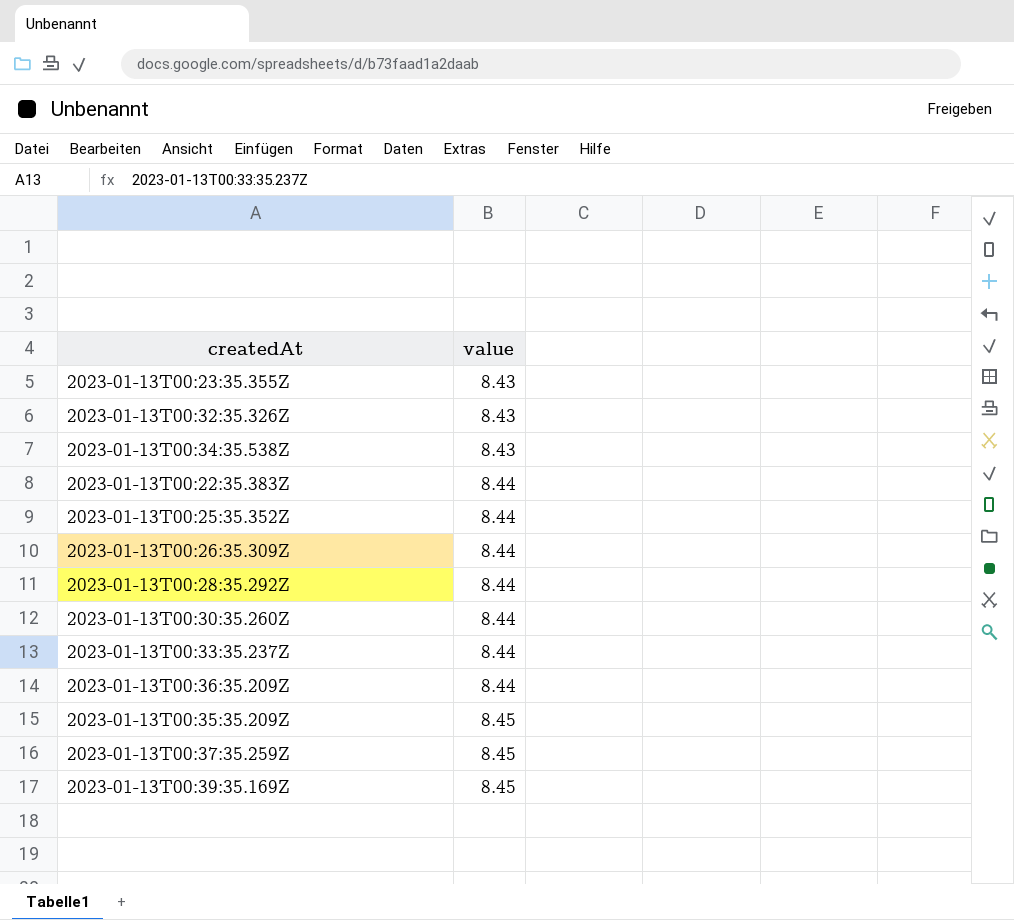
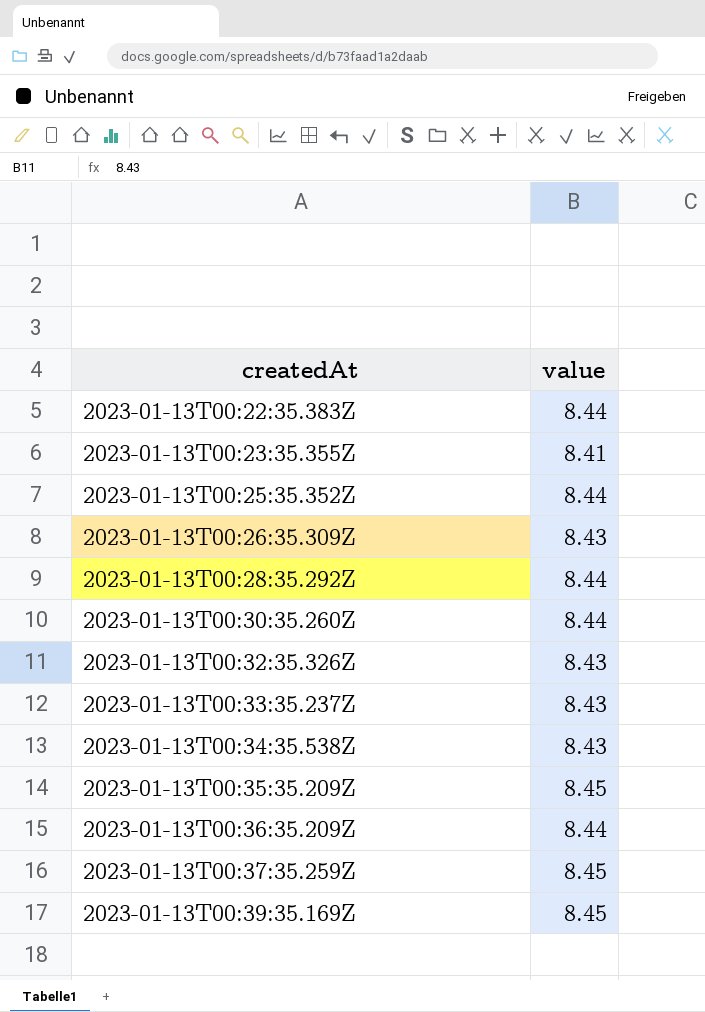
row order: value ascending -> createdAt ascending
2023-01-13T00:23:35.355Z | value: 8.43 -> 8.41
2023-01-13T00:26:35.309Z | value: 8.44 -> 8.43
2023-01-13T00:33:35.237Z | value: 8.44 -> 8.43

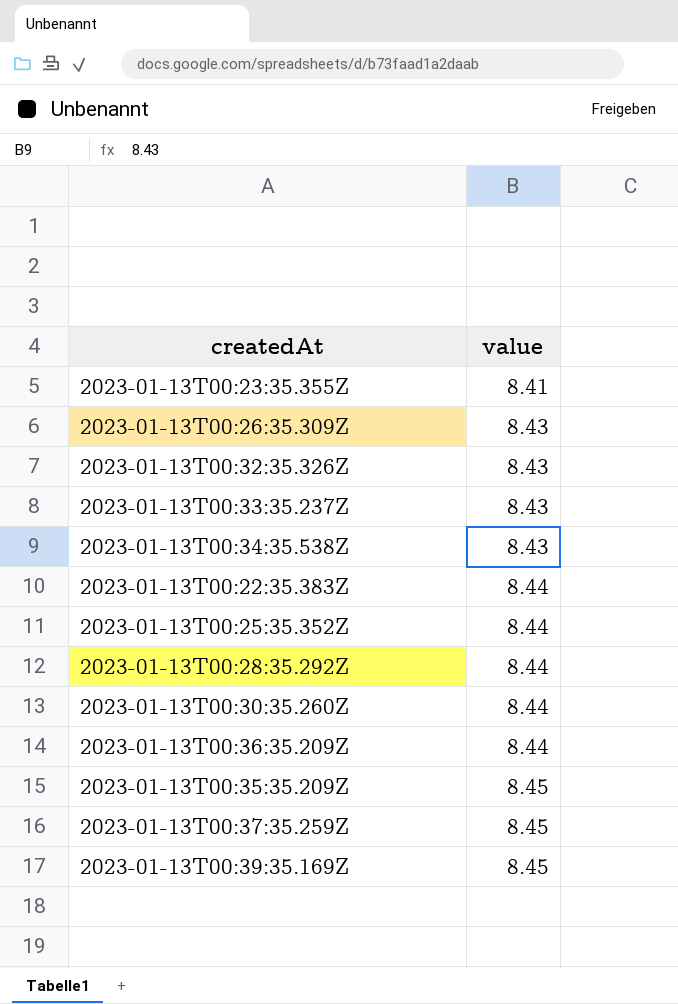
row order: createdAt ascending -> value ascending

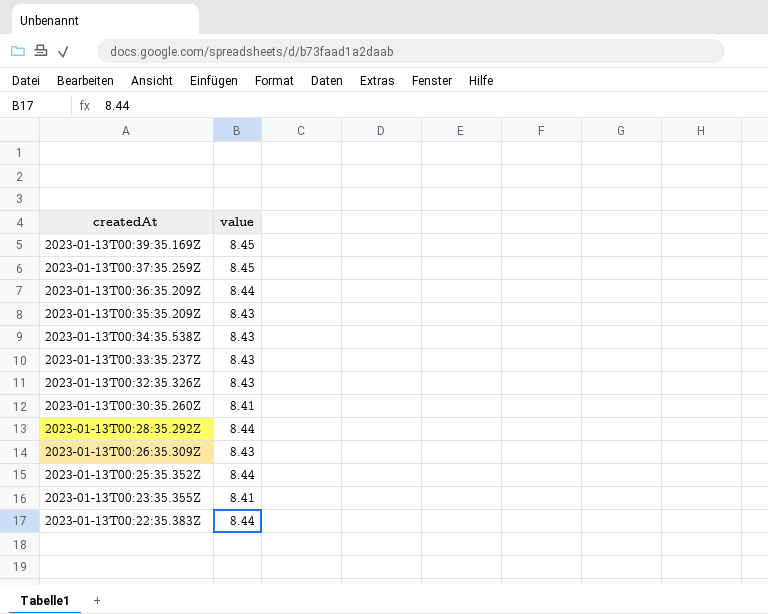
row order: value ascending -> createdAt descending
2023-01-13T00:35:35.209Z | value: 8.45 -> 8.43
2023-01-13T00:30:35.260Z | value: 8.44 -> 8.41

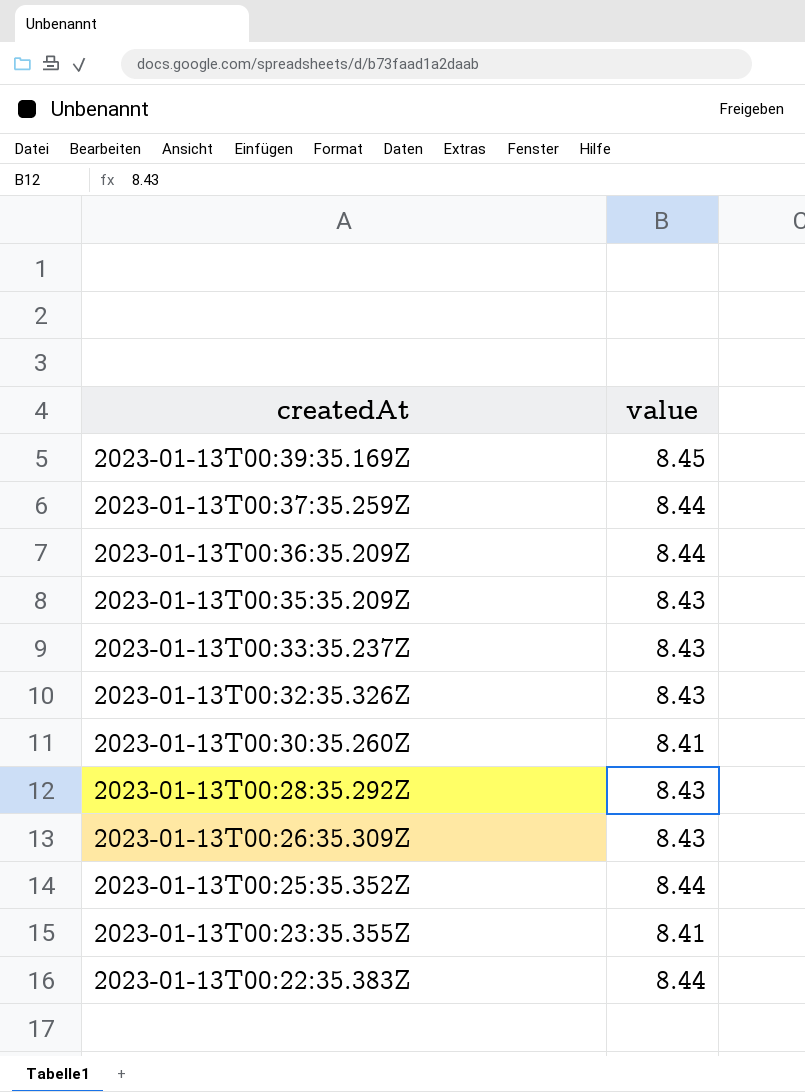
row 2023-01-13T00:34:35.538Z: 8.43 -> none
2023-01-13T00:37:35.259Z | value: 8.45 -> 8.44
2023-01-13T00:28:35.292Z | value: 8.44 -> 8.43

